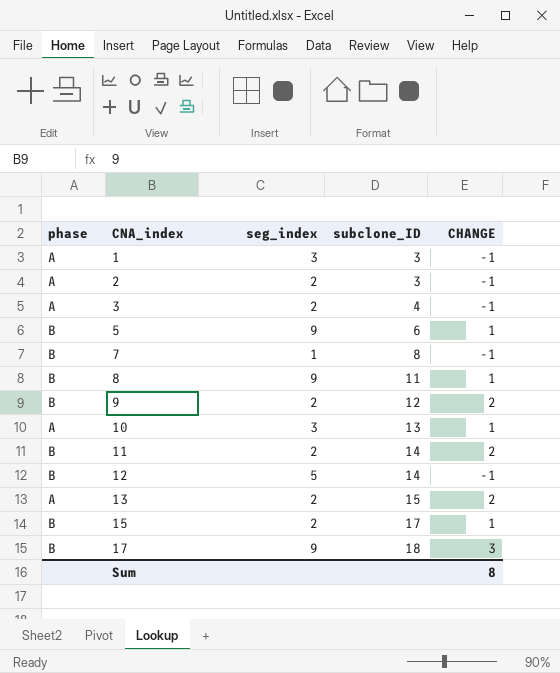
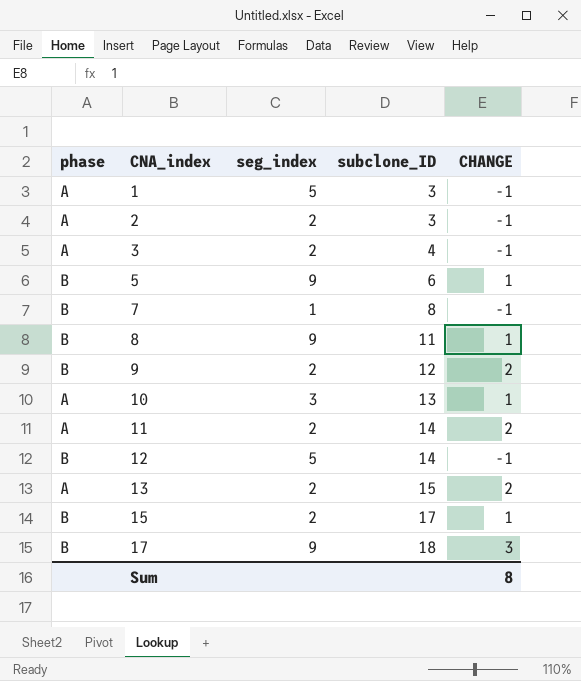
1 | seg_index: 3 -> 5
11 | phase: B -> A

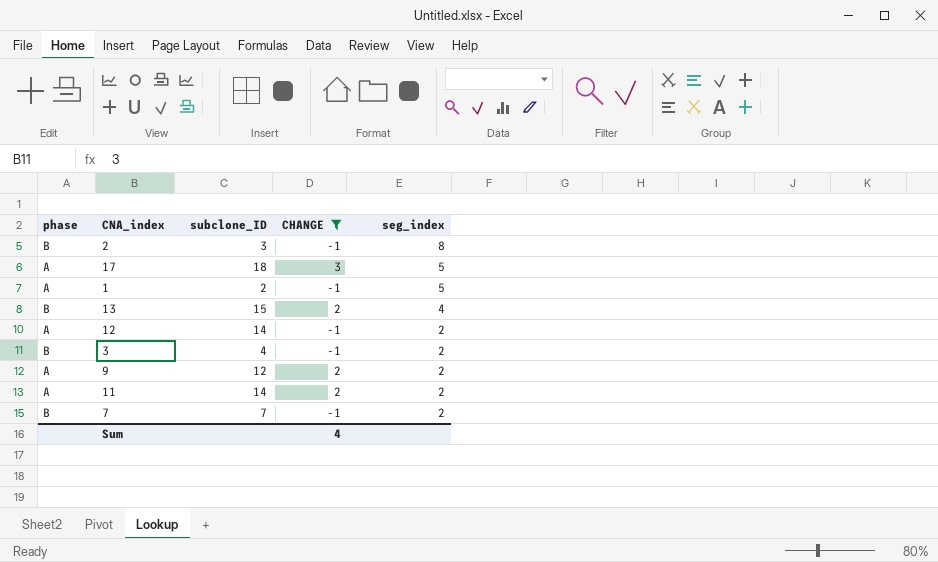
filter: none -> CHANGE != 1
row order: CNA_index ascending -> seg_index descending
column seg_index | position: 3 -> 5
2 | phase: A -> B
2 | seg_index: 2 -> 8
17 | phase: B -> A
17 | seg_index: 9 -> 5
1 | subclone_ID: 3 -> 2
13 | phase: A -> B
13 | seg_index: 2 -> 4
12 | phase: B -> A
12 | seg_index: 5 -> 2
3 | phase: A -> B
9 | phase: B -> A
7 | subclone_ID: 8 -> 7
7 | seg_index: 1 -> 2
Sum | CHANGE: 8 -> 4

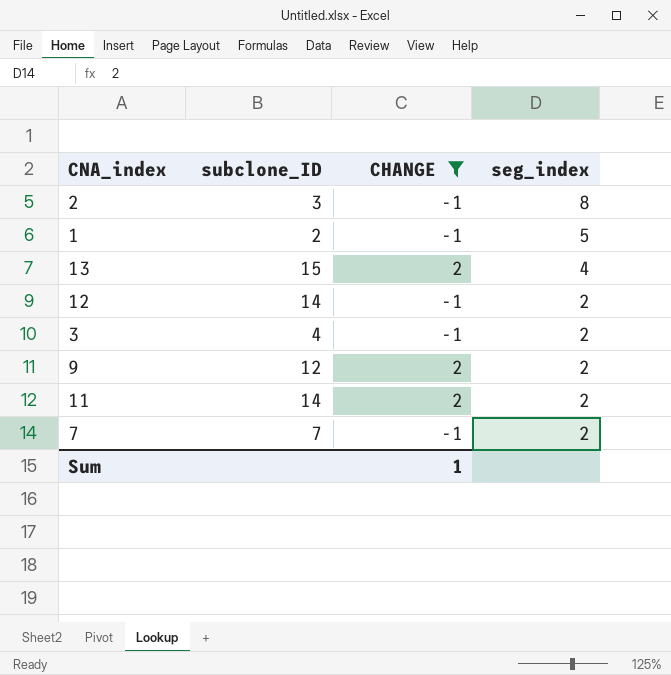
column phase | position: 1 -> none
row 17: A | 18 | 3 | 5 -> none
Sum | CHANGE: 4 -> 1

